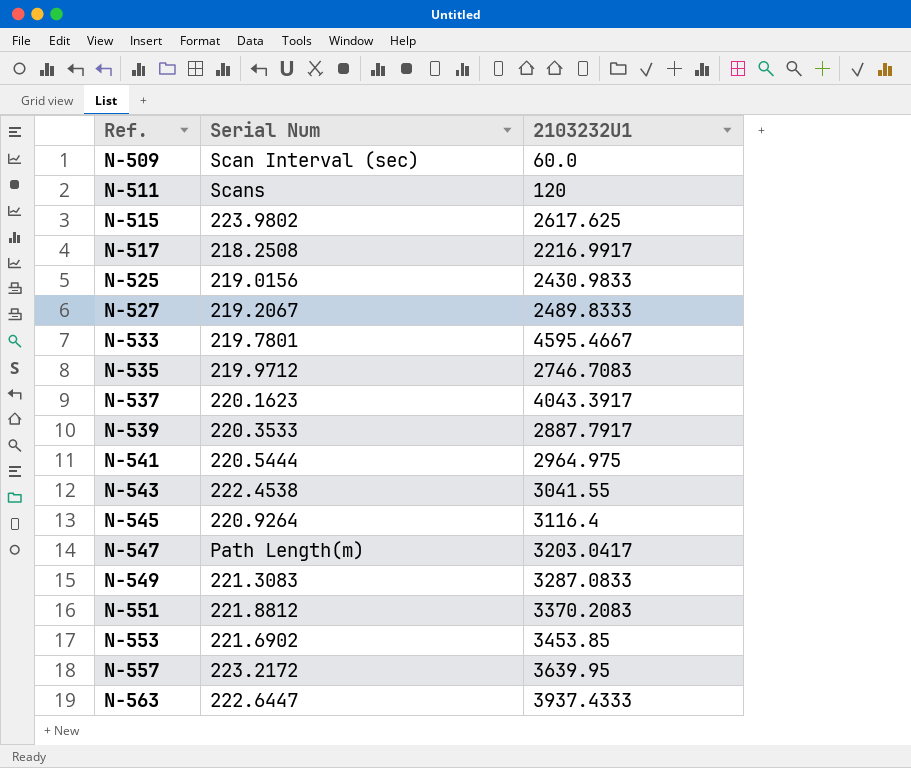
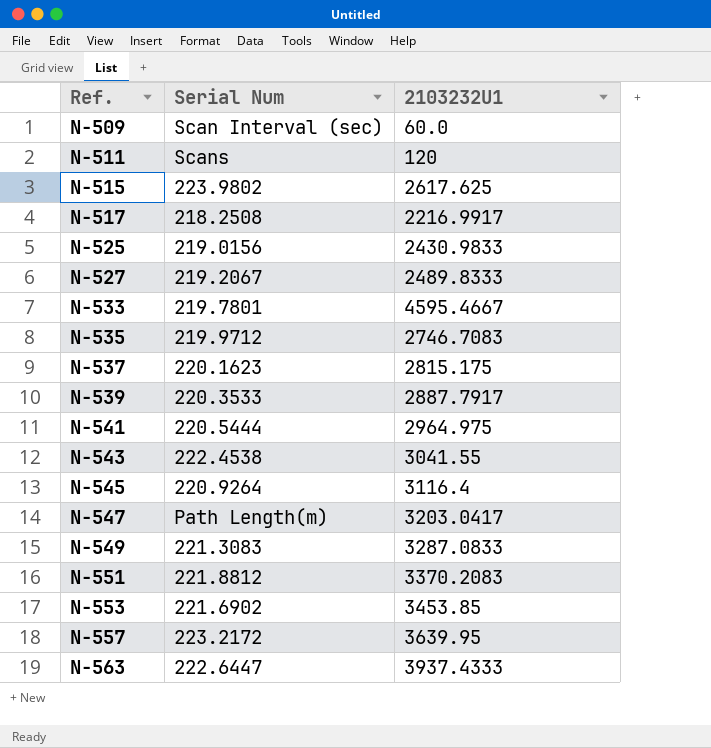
N-537 | 2103232U1: 4043.3917 -> 2815.175

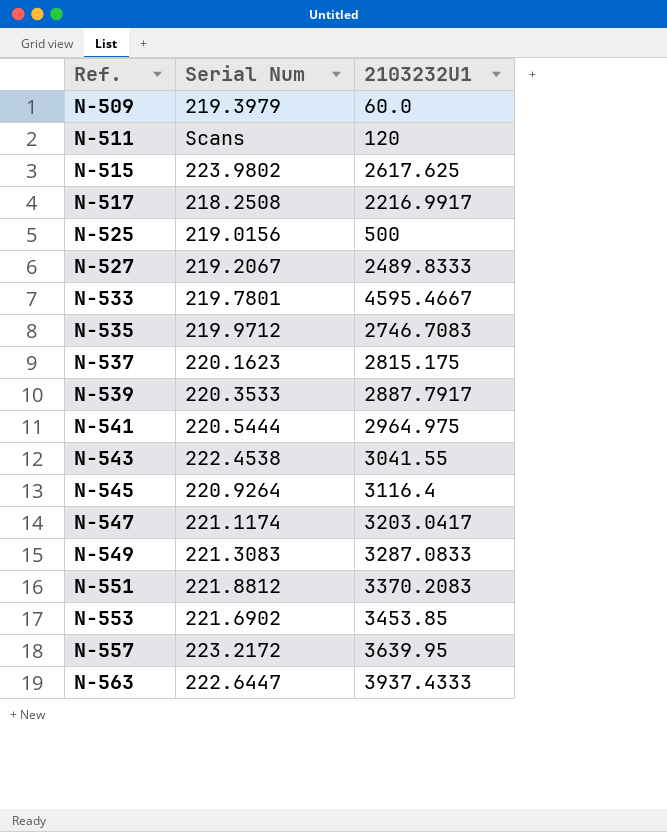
N-509 | Serial Num: Scan Interval (sec) -> 219.3979
N-525 | 2103232U1: 2430.9833 -> 500
N-547 | Serial Num: Path Length(m) -> 221.1174

